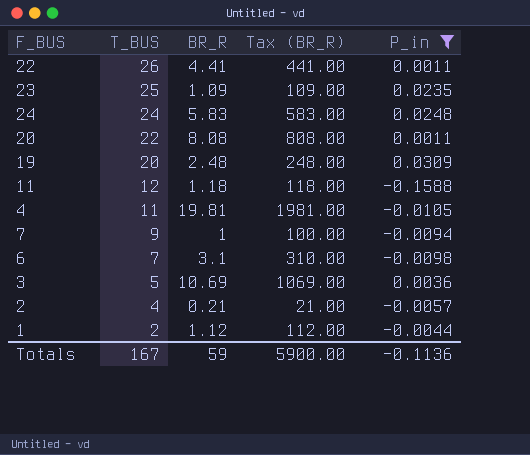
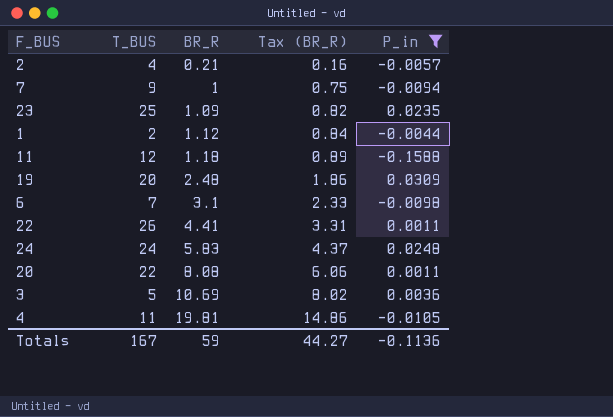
row order: T_BUS descending -> BR_R ascending
column Tax (BR_R) | formula: [BR_R] * 100 -> [BR_R] * 0.75
Totals | Tax (BR_R): 5900.00 -> 44.27

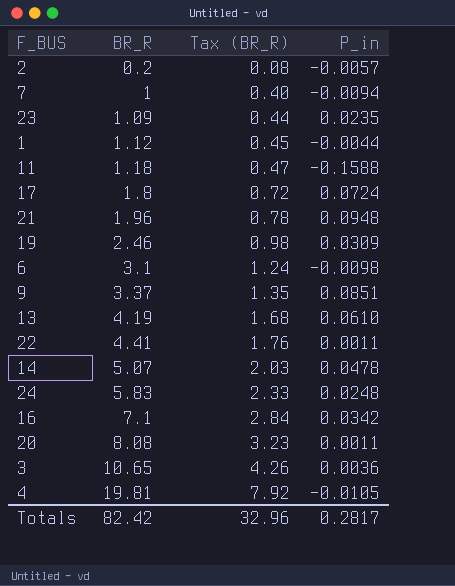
filter: P_in <= 0.0309 -> none
column T_BUS | position: 2 -> none
column Tax (BR_R) | formula: [BR_R] * 0.75 -> [BR_R] * 0.4
2 | BR_R: 0.21 -> 0.2
19 | BR_R: 2.48 -> 2.46
3 | BR_R: 10.69 -> 10.65
Totals | BR_R: 59 -> 82.42
Totals | Tax (BR_R): 44.27 -> 32.96
Totals | P_in: -0.1136 -> 0.2817

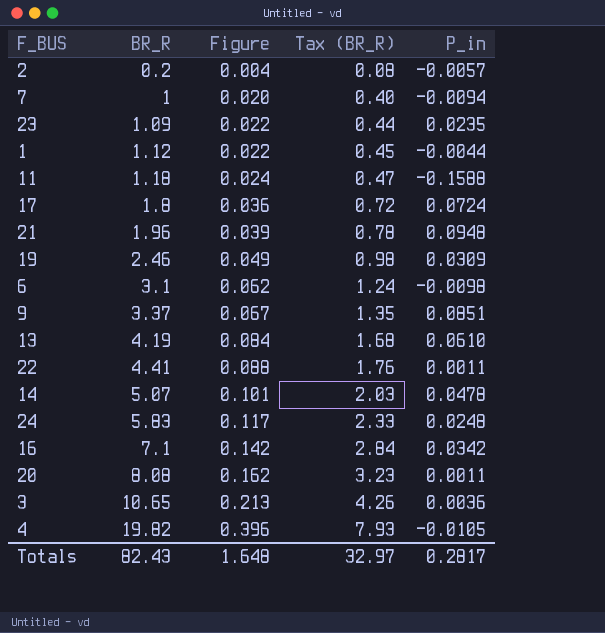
column Figure | formula: none -> [BR_R] * 0.02
4 | BR_R: 19.81 -> 19.82
4 | Tax (BR_R): 7.92 -> 7.93
Totals | BR_R: 82.42 -> 82.43
Totals | Tax (BR_R): 32.96 -> 32.97

